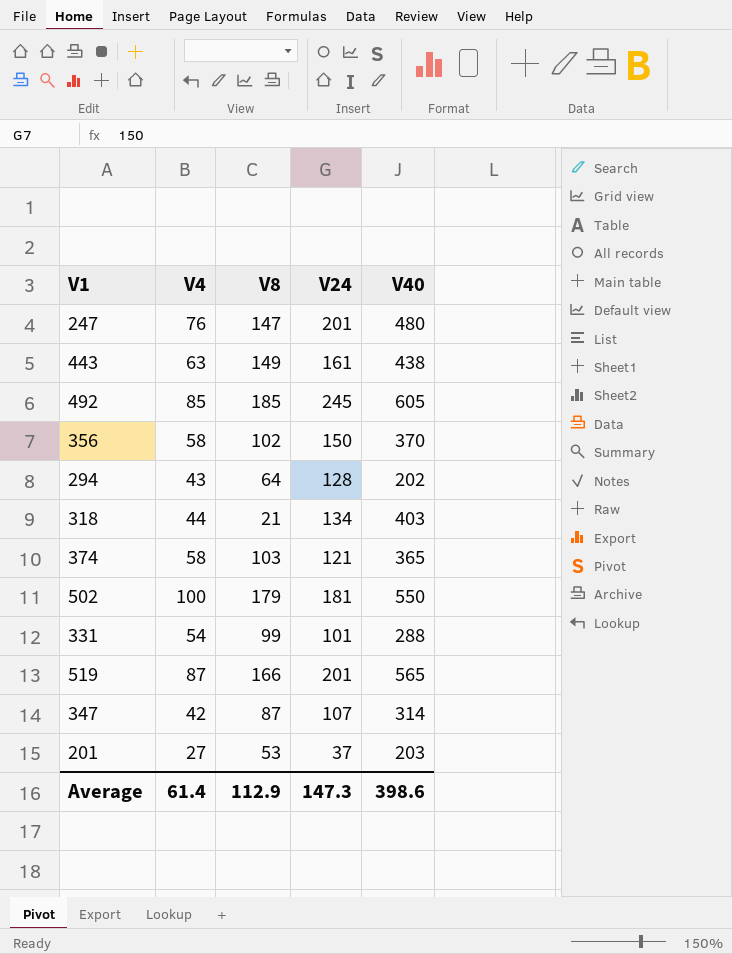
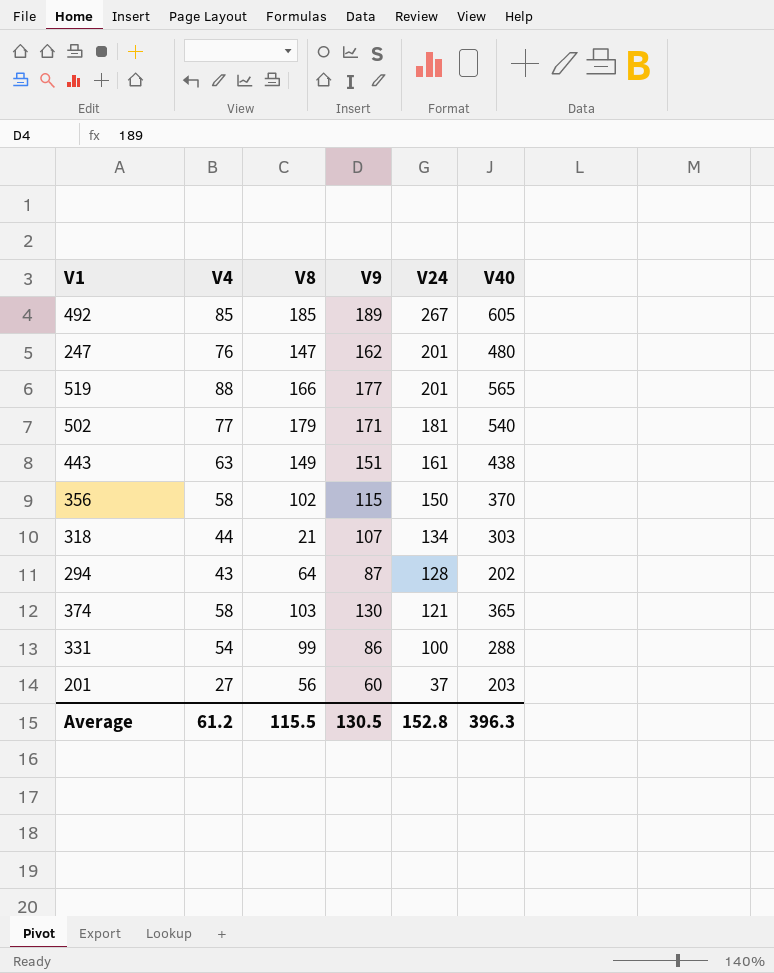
row order: none -> V24 descending
column V9 | position: none -> 4
row 347: 42 | 87 | 107 | 314 -> none
492 | V24: 245 -> 267
519 | V4: 87 -> 88
502 | V4: 100 -> 77
502 | V40: 550 -> 540
318 | V40: 403 -> 303
331 | V24: 101 -> 100
201 | V8: 53 -> 56
Average | V4: 61.4 -> 61.2
Average | V8: 112.9 -> 115.5
Average | V24: 147.3 -> 152.8
Average | V40: 398.6 -> 396.3

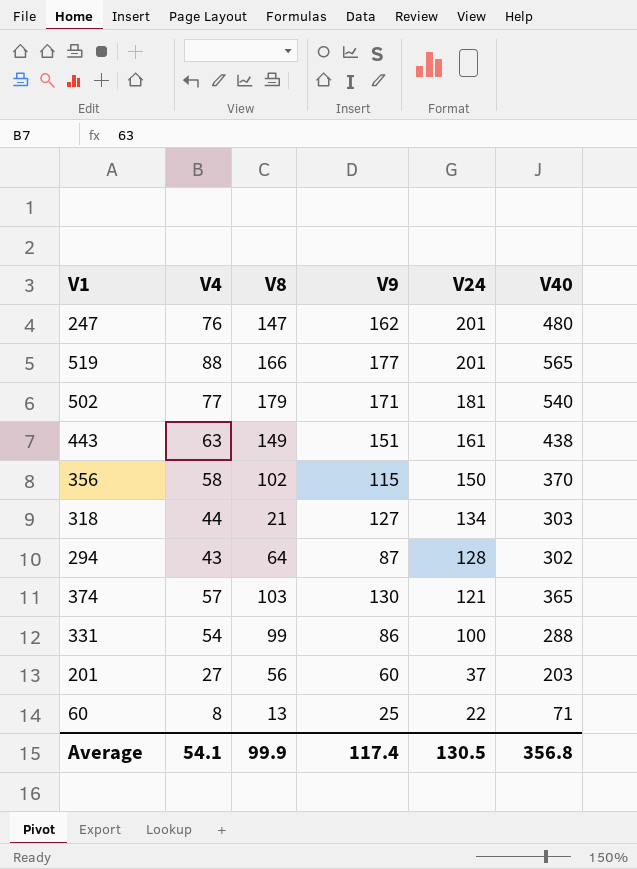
row 492: 85 | 185 | 189 | 267 | 605 -> none
318 | V9: 107 -> 127
294 | V40: 202 -> 302
374 | V4: 58 -> 57
row 60: none -> 8 | 13 | 25 | 22 | 71
Average | V4: 61.2 -> 54.1
Average | V8: 115.5 -> 99.9
Average | V9: 130.5 -> 117.4
Average | V24: 152.8 -> 130.5
Average | V40: 396.3 -> 356.8

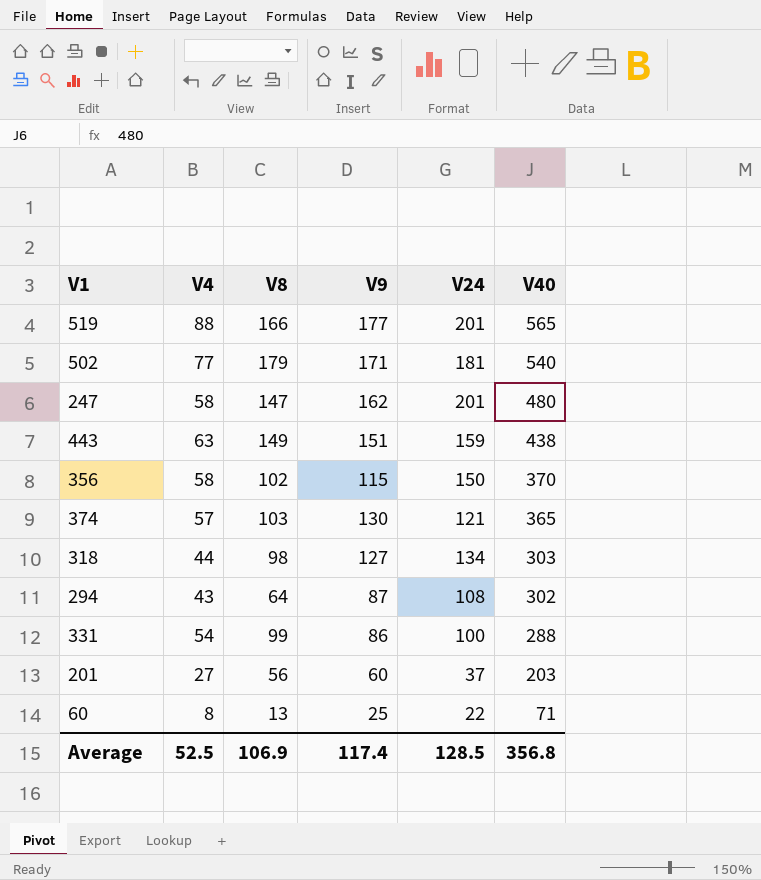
row order: V24 descending -> V40 descending
247 | V4: 76 -> 58
443 | V24: 161 -> 159
318 | V8: 21 -> 98
294 | V24: 128 -> 108
Average | V4: 54.1 -> 52.5
Average | V8: 99.9 -> 106.9
Average | V24: 130.5 -> 128.5

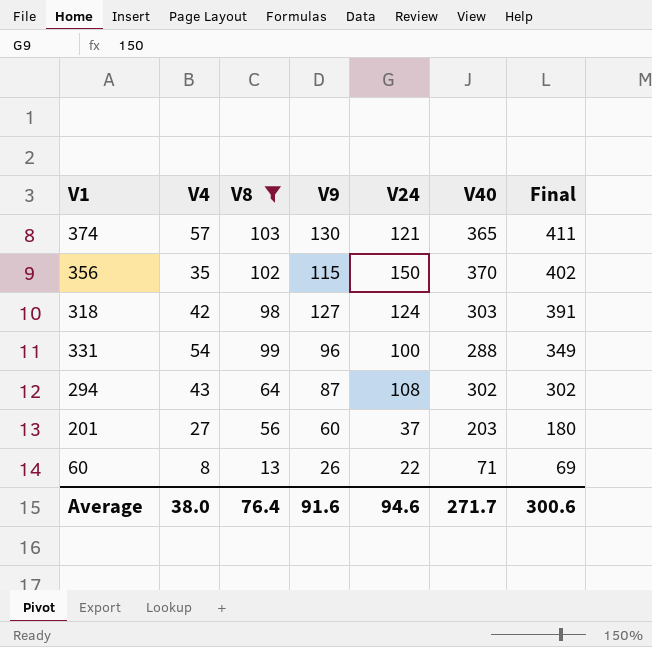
filter: none -> V8 <= 103
row order: V40 descending -> Final descending
column Final | formula: none -> [V4] + [V8] + [V9] + [V24]
356 | V4: 58 -> 35
318 | V4: 44 -> 42
318 | V24: 134 -> 124
331 | V9: 86 -> 96
60 | V9: 25 -> 26
Average | V4: 52.5 -> 38.0
Average | V8: 106.9 -> 76.4
Average | V9: 117.4 -> 91.6
Average | V24: 128.5 -> 94.6
Average | V40: 356.8 -> 271.7

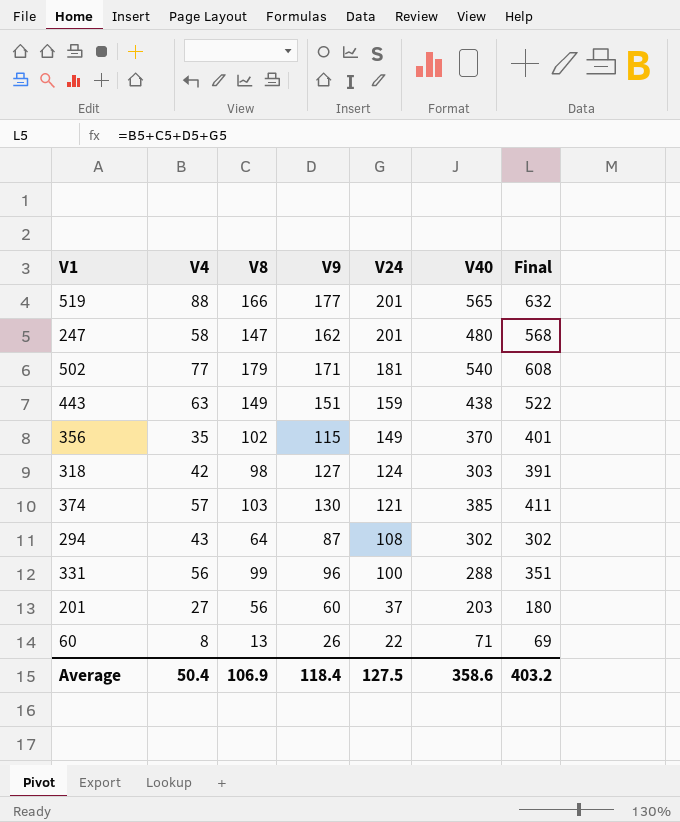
filter: V8 <= 103 -> none
row order: Final descending -> V24 descending
356 | V24: 150 -> 149
356 | Final: 402 -> 401
374 | V40: 365 -> 385
331 | V4: 54 -> 56
331 | Final: 349 -> 351
Average | V4: 38.0 -> 50.4
Average | V8: 76.4 -> 106.9
Average | V9: 91.6 -> 118.4
Average | V24: 94.6 -> 127.5
Average | V40: 271.7 -> 358.6
Average | Final: 300.6 -> 403.2

